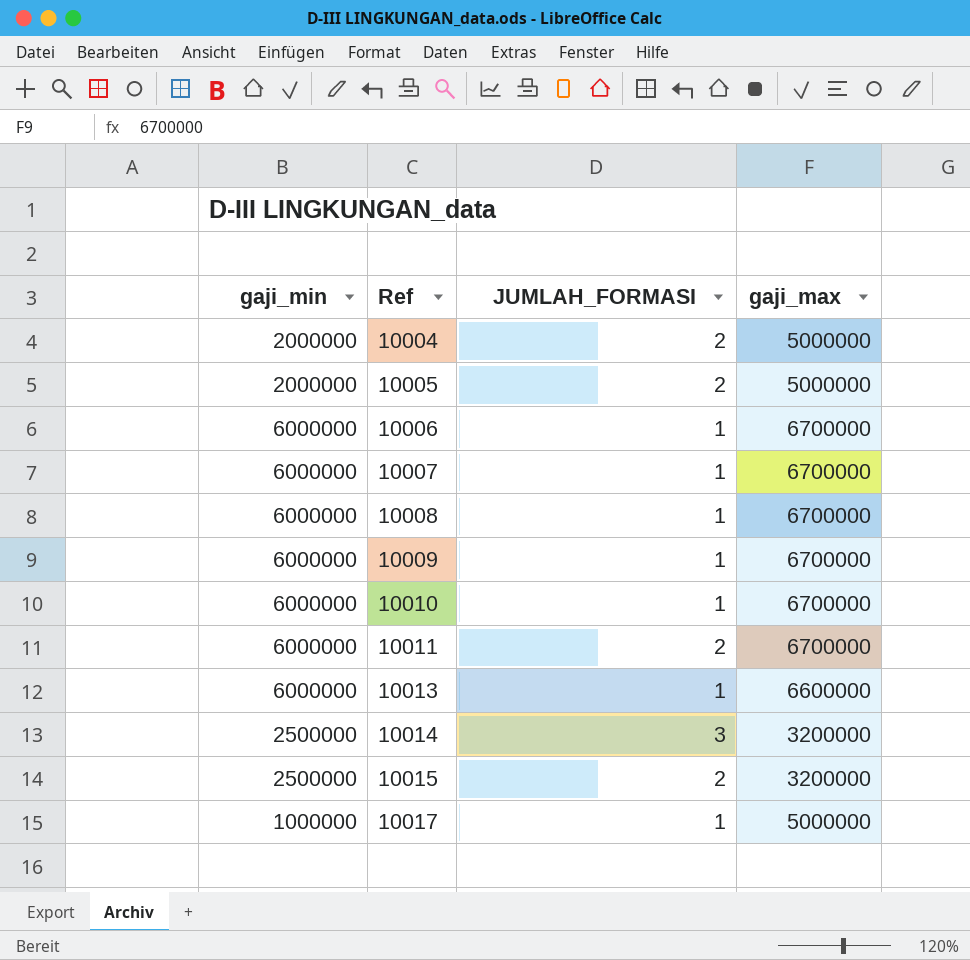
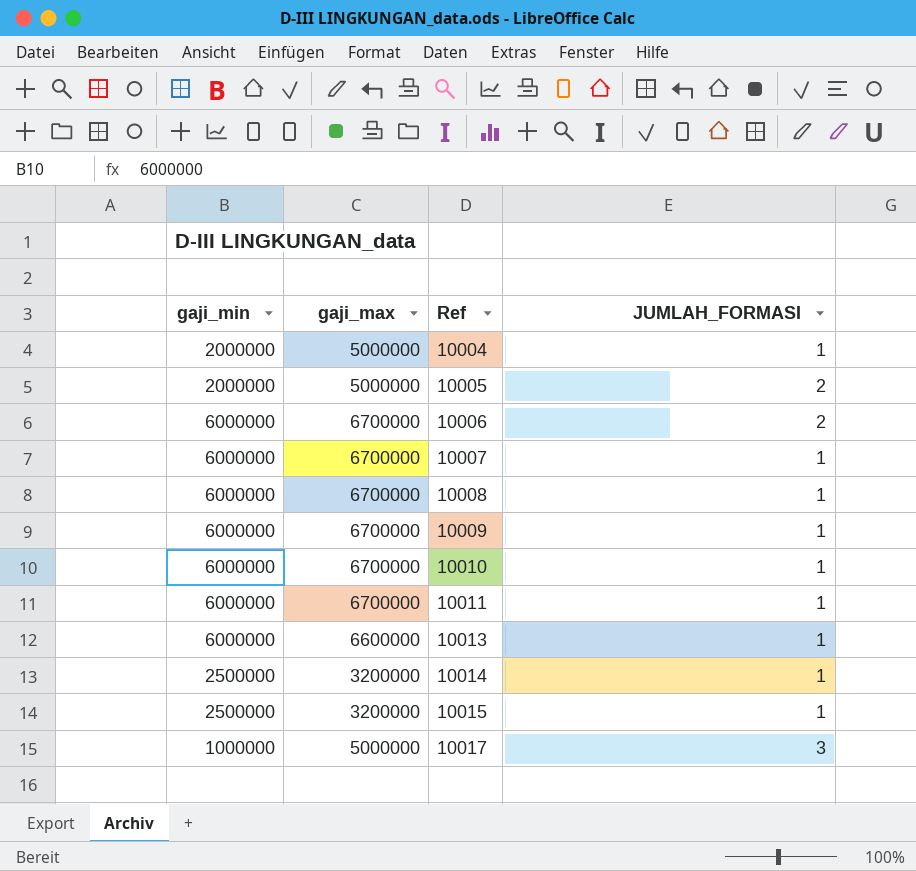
column gaji_max | position: 4 -> 2
10004 | JUMLAH_FORMASI: 2 -> 1
10006 | JUMLAH_FORMASI: 1 -> 2
10011 | JUMLAH_FORMASI: 2 -> 1
10014 | JUMLAH_FORMASI: 3 -> 1
10015 | JUMLAH_FORMASI: 2 -> 1
10017 | JUMLAH_FORMASI: 1 -> 3

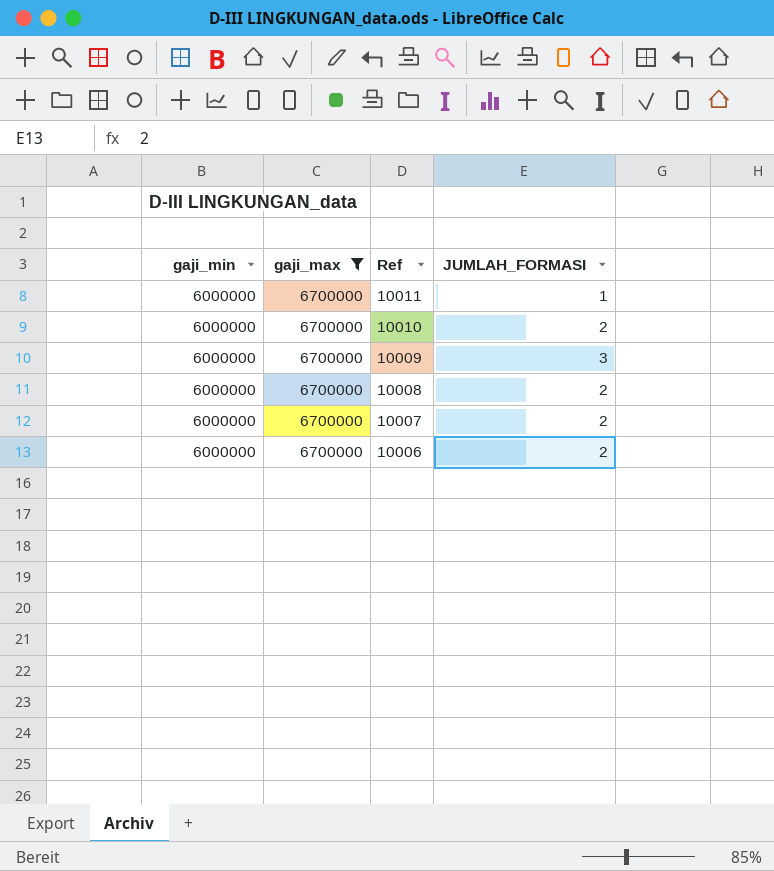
filter: none -> gaji_max = 6700000
row order: Ref ascending -> Ref descending
10010 | JUMLAH_FORMASI: 1 -> 2
10009 | JUMLAH_FORMASI: 1 -> 3
10008 | JUMLAH_FORMASI: 1 -> 2
10007 | JUMLAH_FORMASI: 1 -> 2

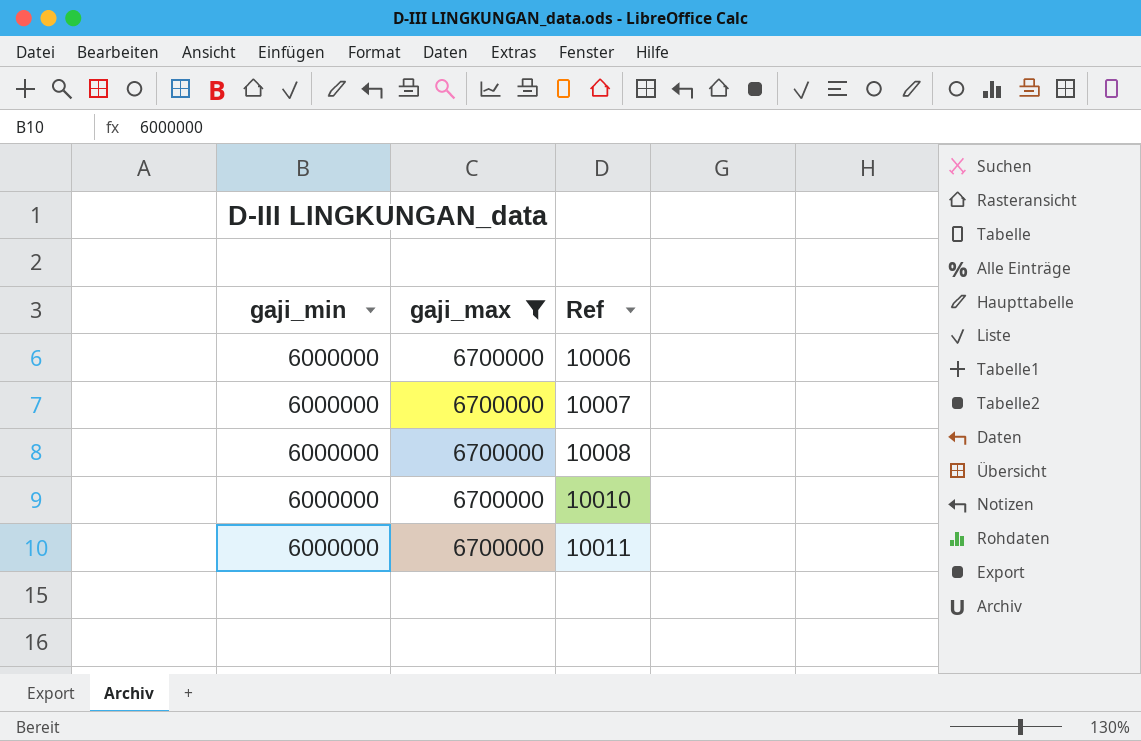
row order: Ref descending -> Ref ascending
column JUMLAH_FORMASI | position: 4 -> none
row 10009: 6000000 | 6700000 | 3 -> none

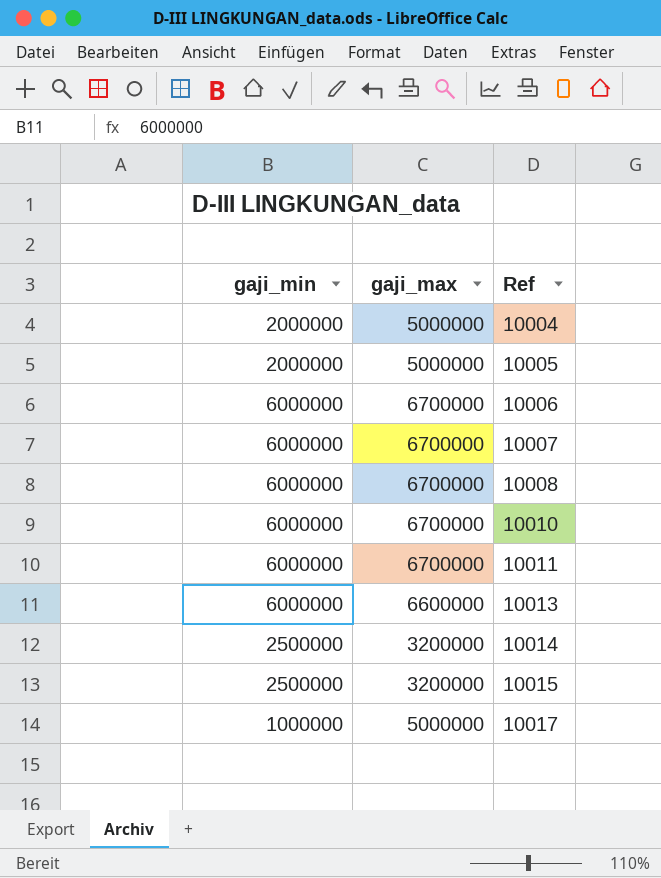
filter: gaji_max = 6700000 -> none

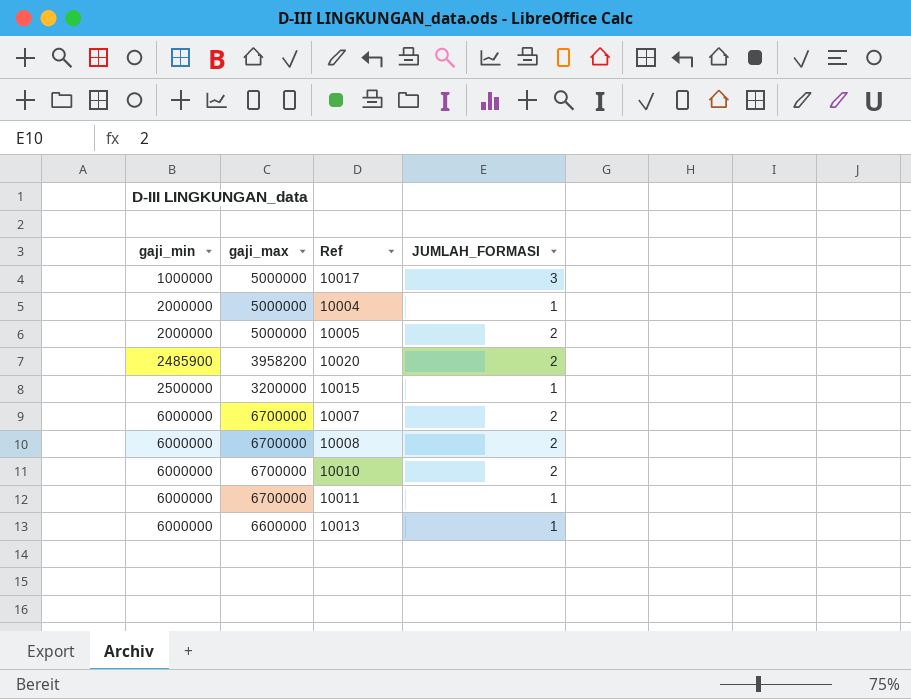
row order: Ref ascending -> gaji_min ascending
column JUMLAH_FORMASI | position: none -> 4
row 10006: 6000000 | 6700000 -> none
row 10014: 2500000 | 3200000 -> none
row 10020: none -> 2485900 | 3958200 | 2

